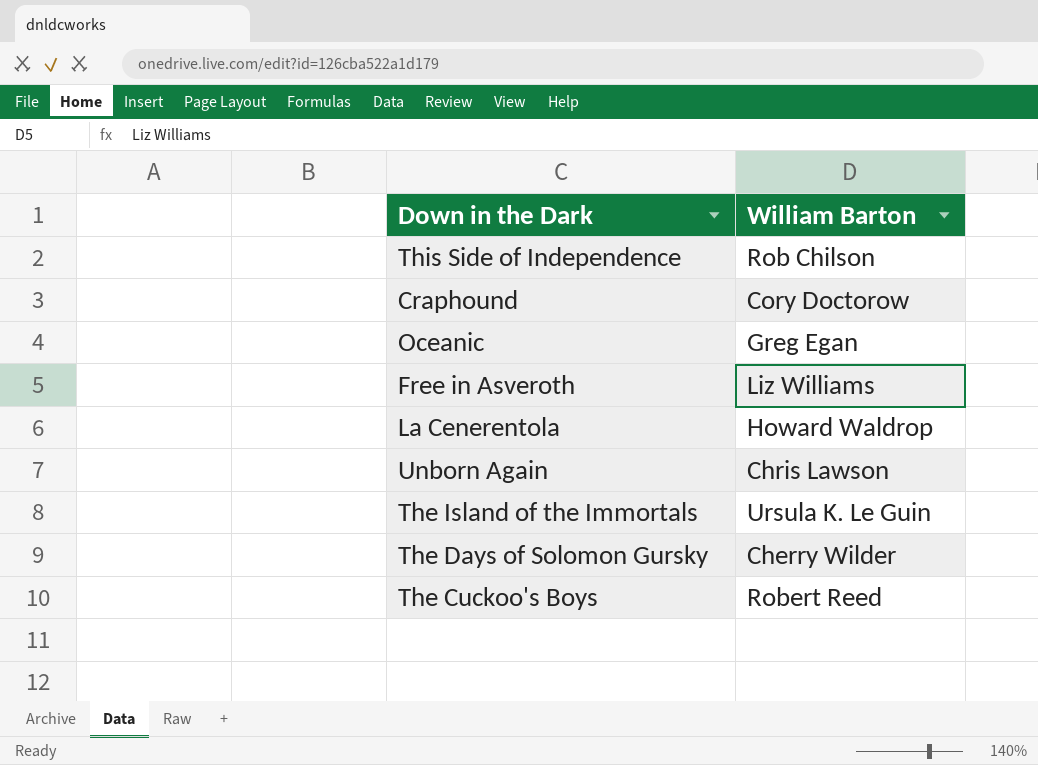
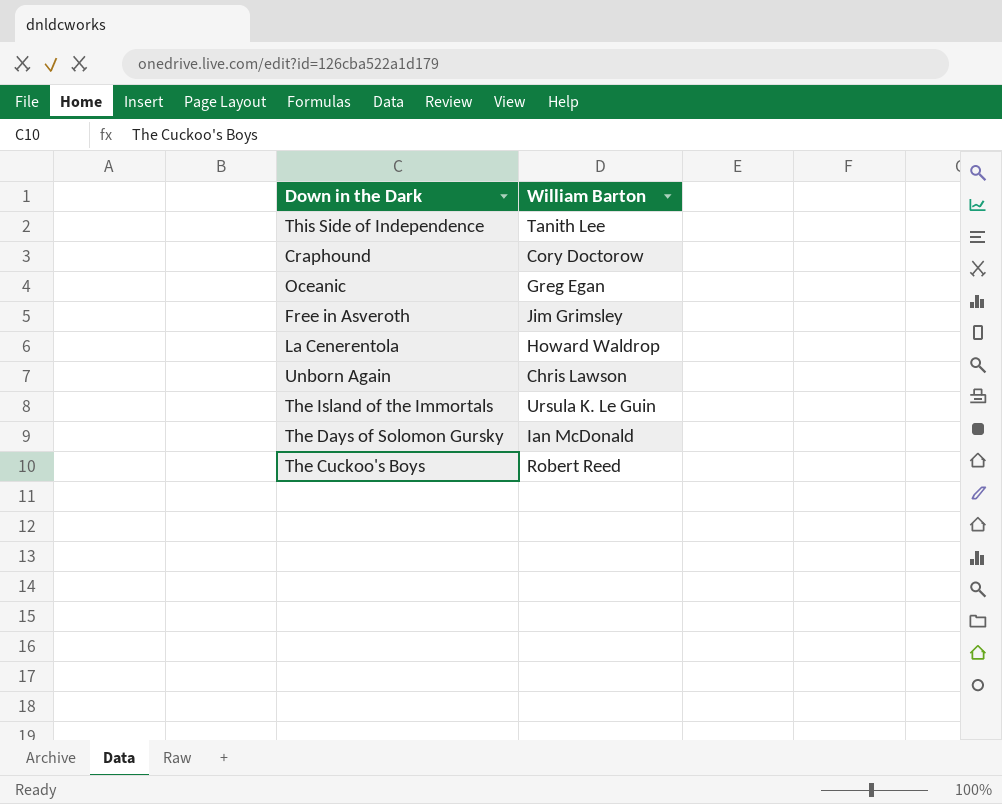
This Side of Independence | William Barton: Rob Chilson -> Tanith Lee
Free in Asveroth | William Barton: Liz Williams -> Jim Grimsley
The Days of Solomon Gursky | William Barton: Cherry Wilder -> Ian McDonald

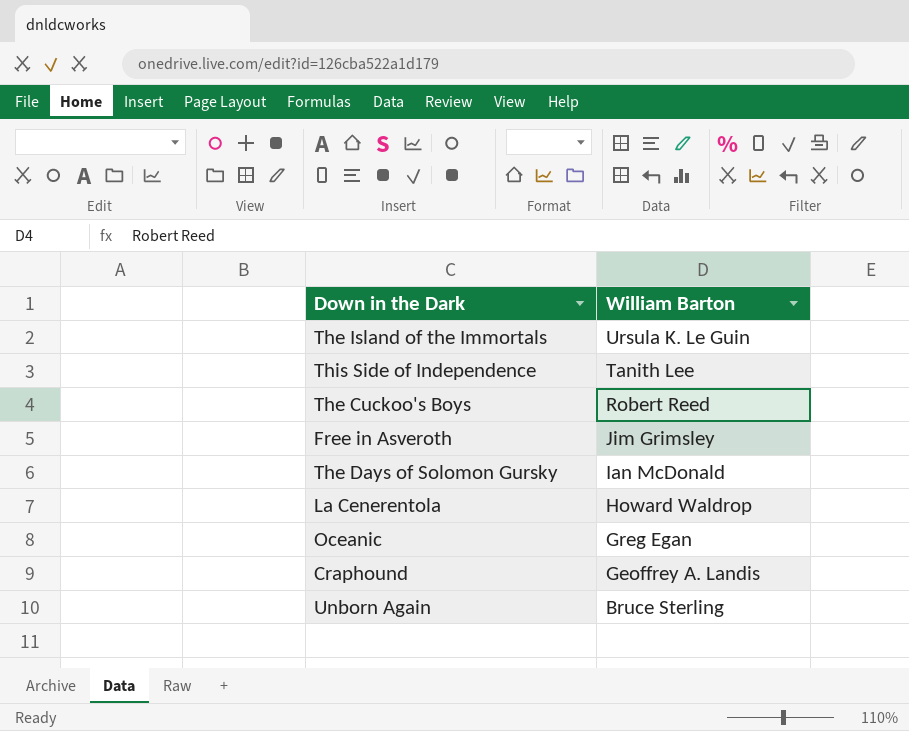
row order: none -> William Barton descending
Craphound | William Barton: Cory Doctorow -> Geoffrey A. Landis
Unborn Again | William Barton: Chris Lawson -> Bruce Sterling

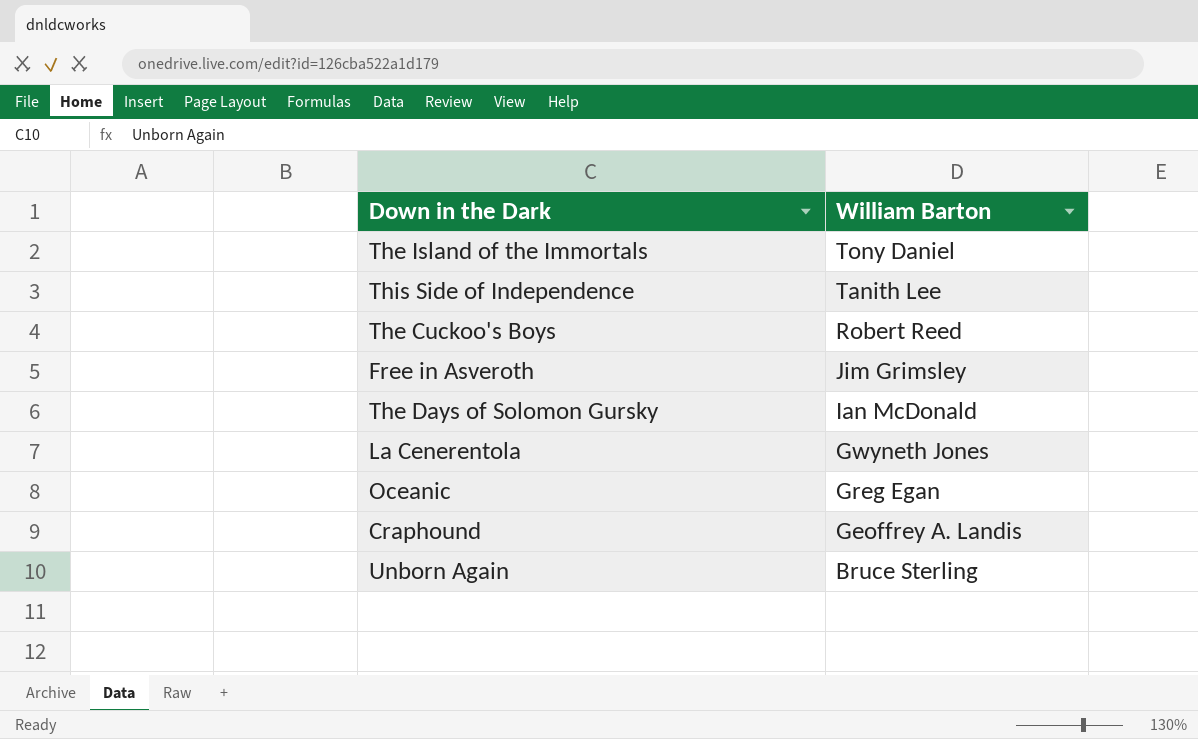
The Island of the Immortals | William Barton: Ursula K. Le Guin -> Tony Daniel
La Cenerentola | William Barton: Howard Waldrop -> Gwyneth Jones

